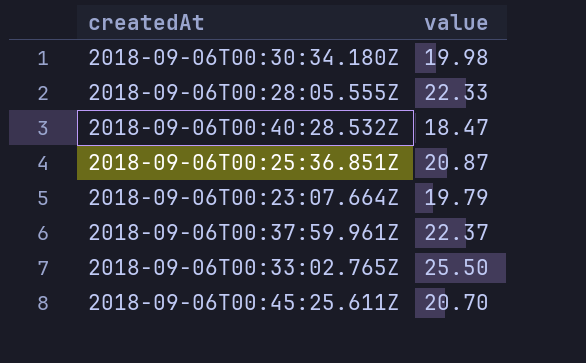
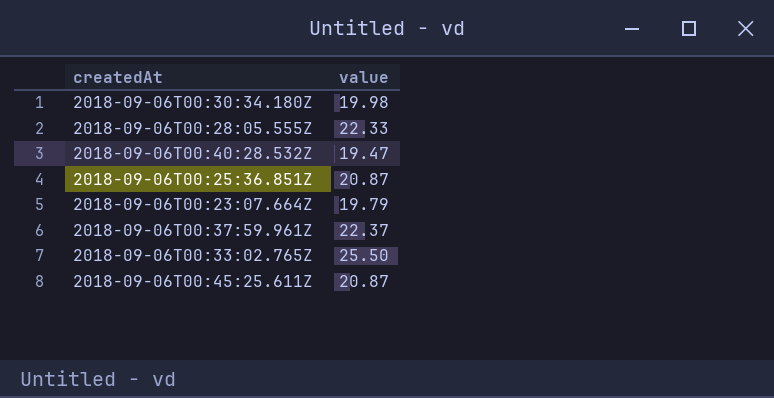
2018-09-06T00:40:28.532Z | value: 18.47 -> 19.47
2018-09-06T00:45:25.611Z | value: 20.70 -> 20.87

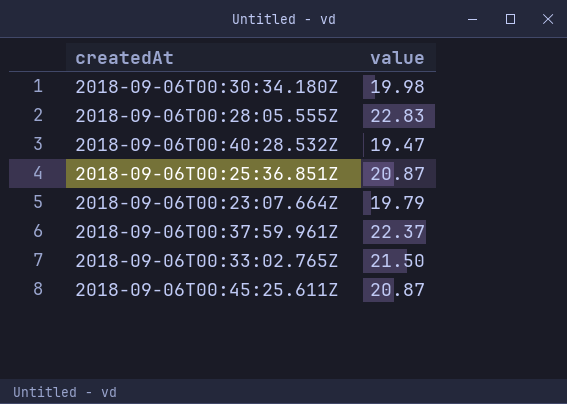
2018-09-06T00:28:05.555Z | value: 22.33 -> 22.83
2018-09-06T00:33:02.765Z | value: 25.50 -> 21.50

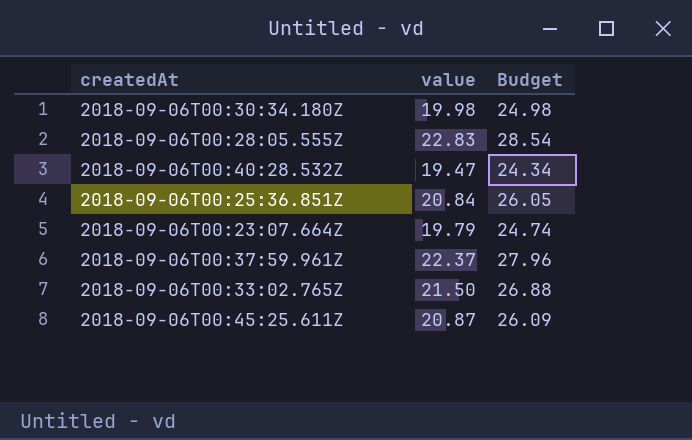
column Budget | formula: none -> [value] * 1.25
2018-09-06T00:25:36.851Z | value: 20.87 -> 20.84

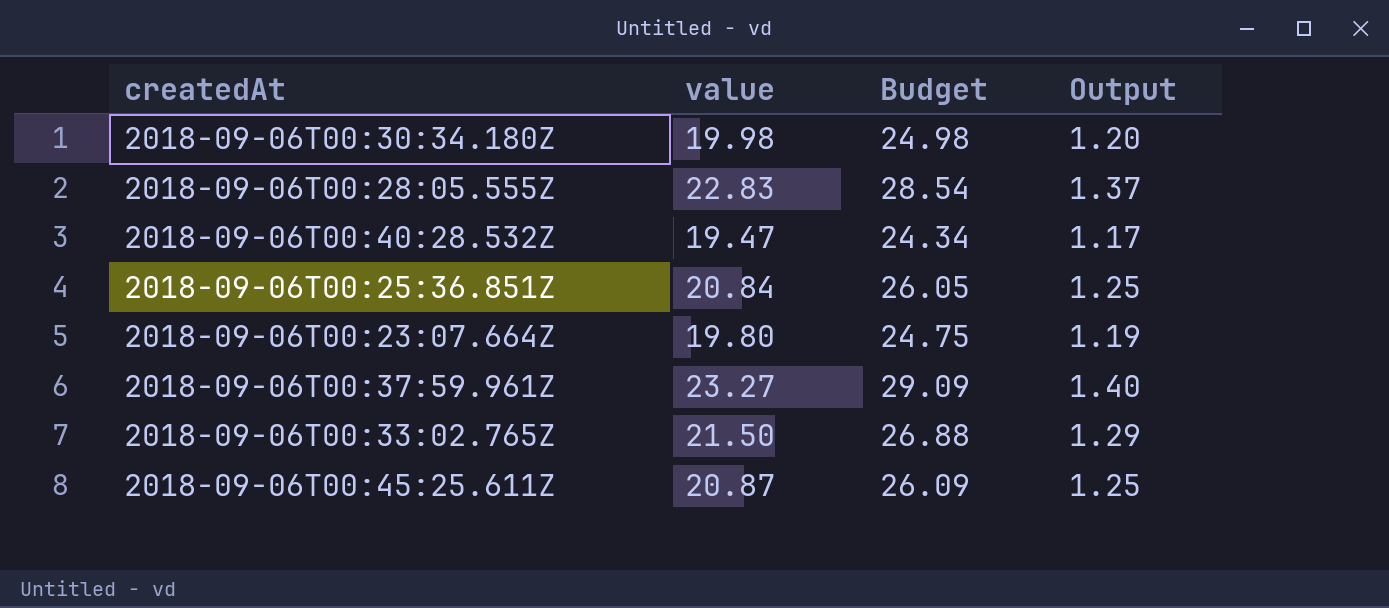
column Output | formula: none -> [value] * 0.06
2018-09-06T00:23:07.664Z | value: 19.79 -> 19.80
2018-09-06T00:23:07.664Z | Budget: 24.74 -> 24.75
2018-09-06T00:37:59.961Z | value: 22.37 -> 23.27
2018-09-06T00:37:59.961Z | Budget: 27.96 -> 29.09

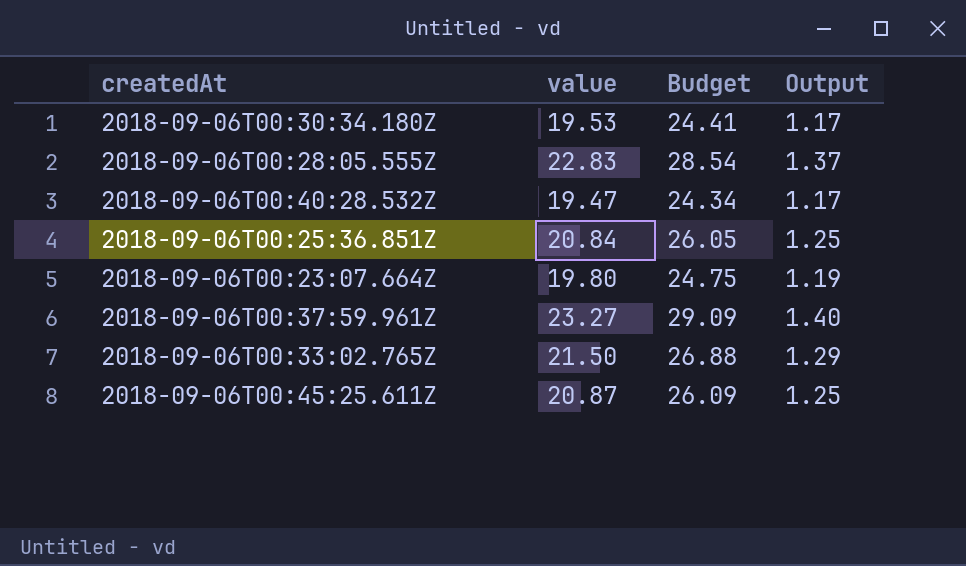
2018-09-06T00:30:34.180Z | value: 19.98 -> 19.53
2018-09-06T00:30:34.180Z | Budget: 24.98 -> 24.41
2018-09-06T00:30:34.180Z | Output: 1.20 -> 1.17

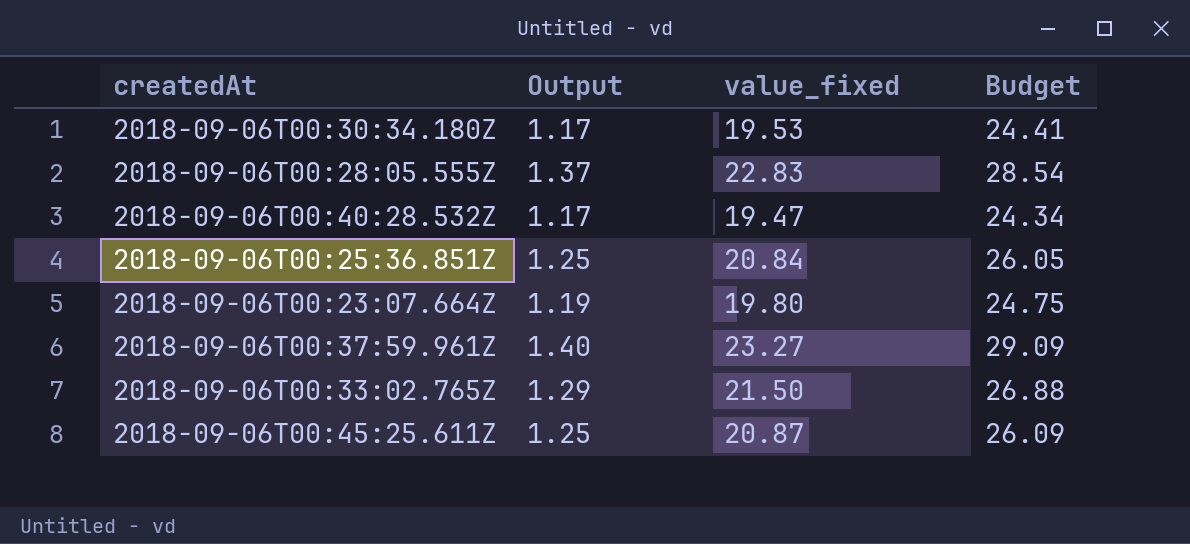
column Output | position: 4 -> 2
column name: value -> value_fixed

